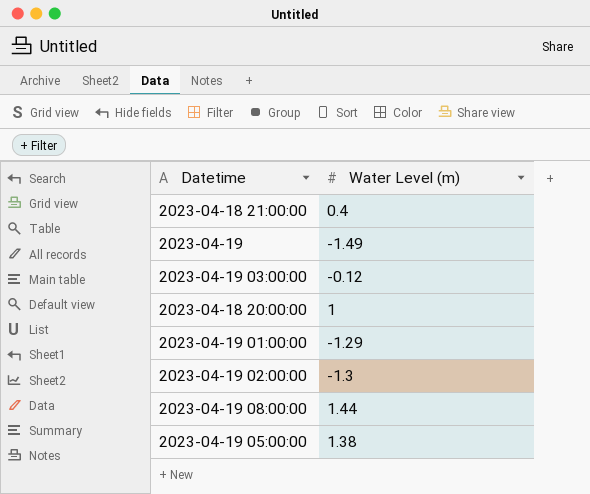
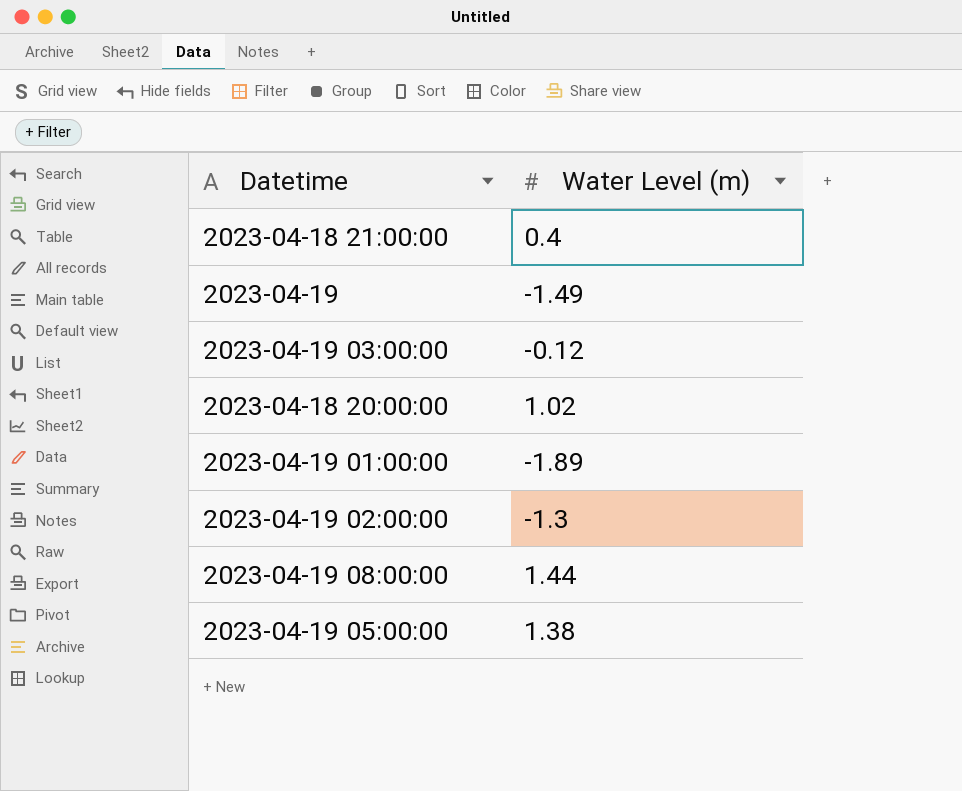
2023-04-18 20:00:00 | Water Level (m): 1 -> 1.02
2023-04-19 01:00:00 | Water Level (m): -1.29 -> -1.89

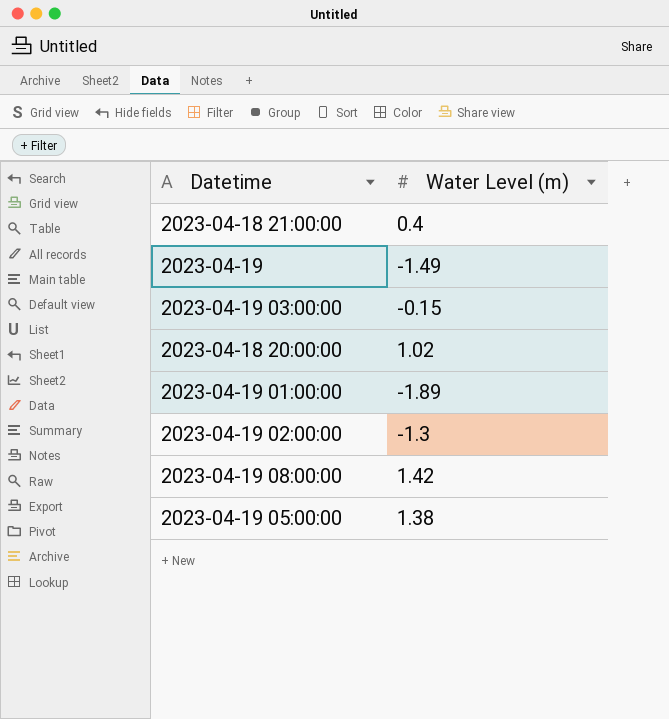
2023-04-19 03:00:00 | Water Level (m): -0.12 -> -0.15
2023-04-19 08:00:00 | Water Level (m): 1.44 -> 1.42

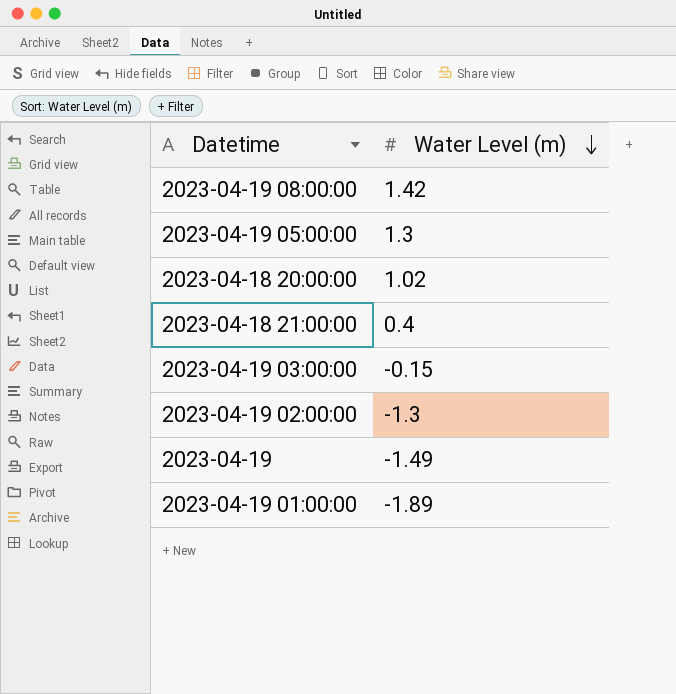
row order: none -> Water Level (m) descending
2023-04-19 05:00:00 | Water Level (m): 1.38 -> 1.3

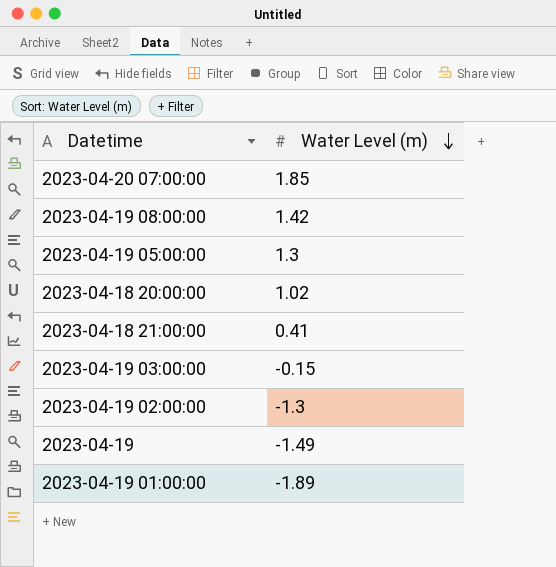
row 2023-04-20 07:00:00: none -> 1.85
2023-04-18 21:00:00 | Water Level (m): 0.4 -> 0.41

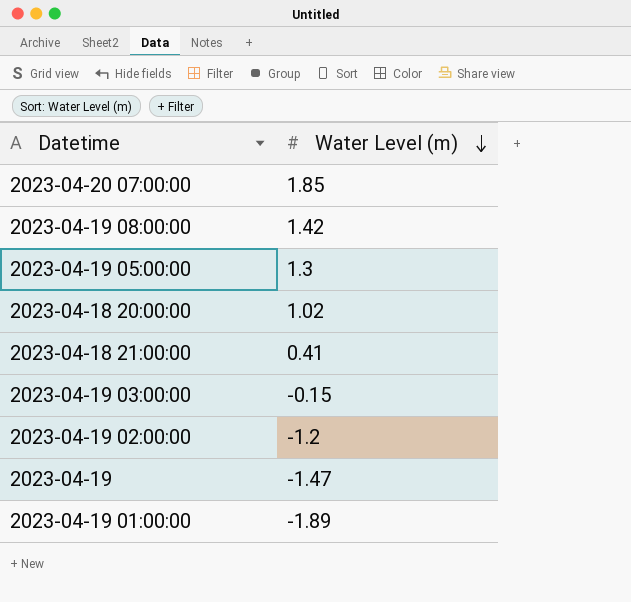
2023-04-19 02:00:00 | Water Level (m): -1.3 -> -1.2
2023-04-19 | Water Level (m): -1.49 -> -1.47

